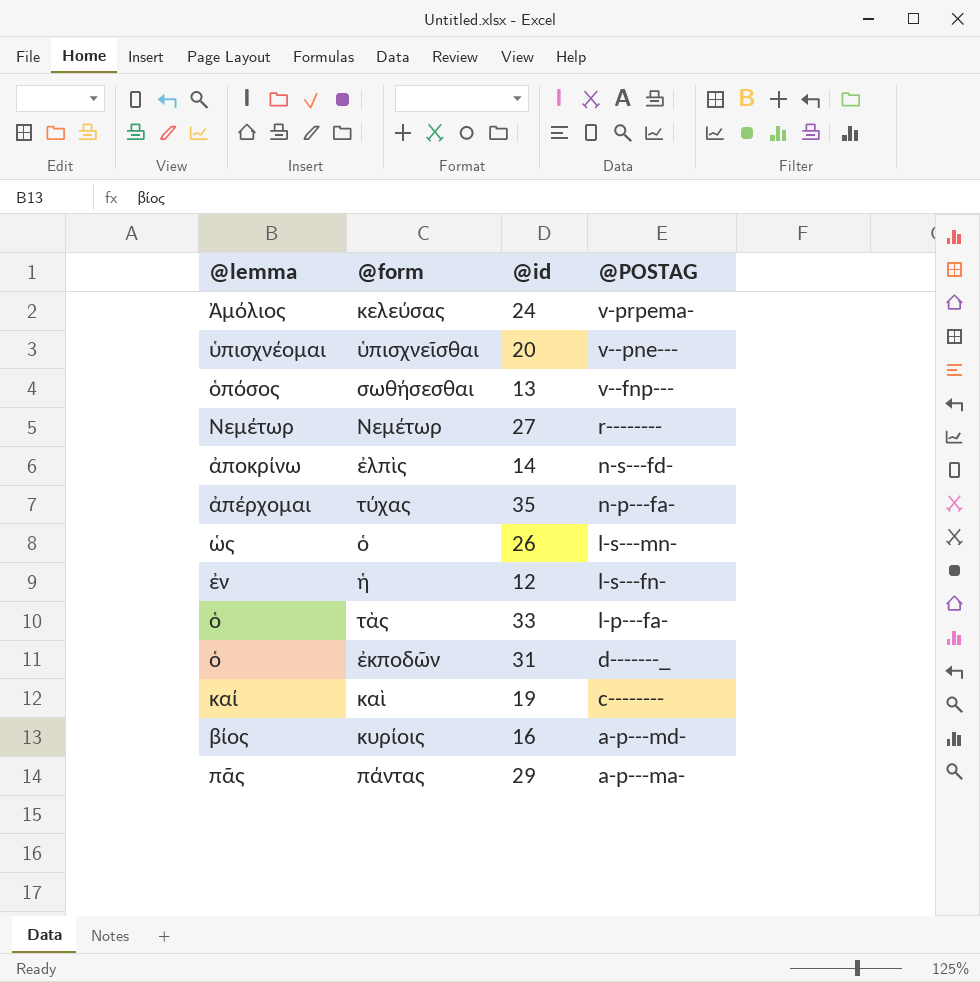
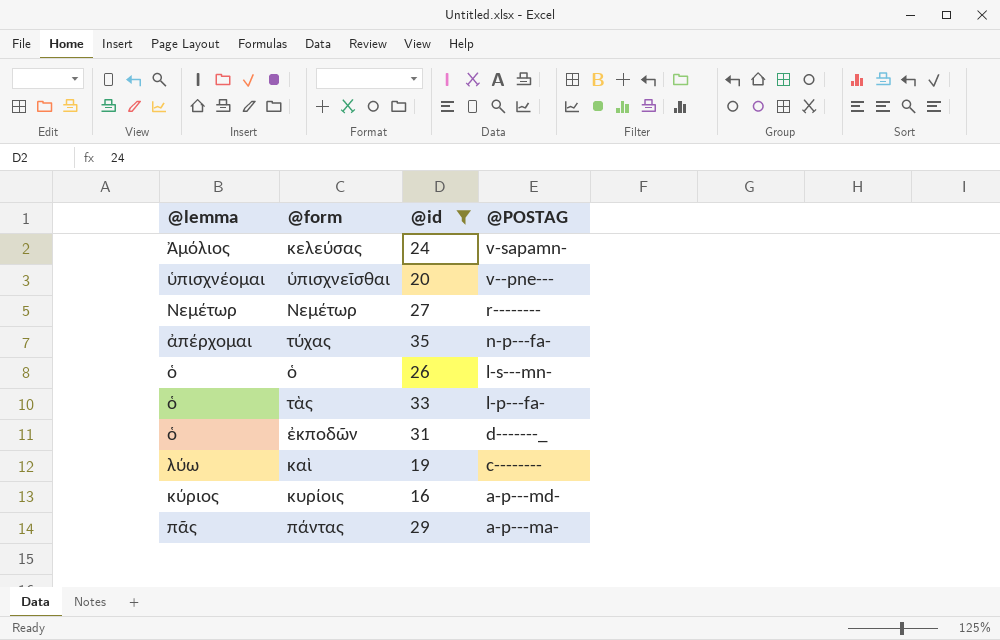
filter: none -> @id >= 16
κελεύσας | @POSTAG: v-prpema- -> v-sapamn-
ὁ | @lemma: ὡς -> ὁ
καὶ | @lemma: καί -> λύω
κυρίοις | @lemma: βίος -> κύριος

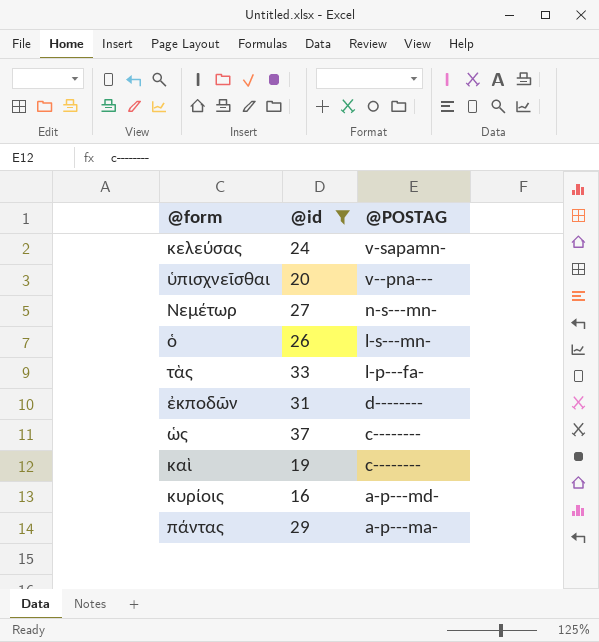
column @lemma | position: 1 -> none
row τύχας: ἀπέρχομαι | 35 | n-p---fa- -> none
ὑπισχνεῖσθαι | @POSTAG: v--pne--- -> v--pna---
Νεμέτωρ | @POSTAG: r-------- -> n-s---mn-
ἐκποδῶν | @POSTAG: d-------_ -> d--------
row ὡς: none -> 37 | c--------

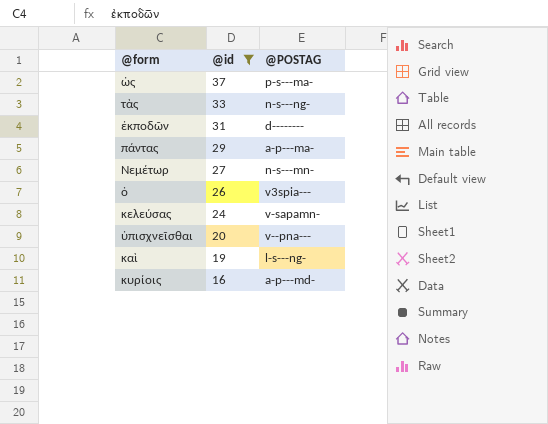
row order: @POSTAG descending -> @id descending
ὡς | @POSTAG: c-------- -> p-s---ma-
τὰς | @POSTAG: l-p---fa- -> n-s---ng-
ὁ | @POSTAG: l-s---mn- -> v3spia---
καὶ | @POSTAG: c-------- -> l-s---ng-

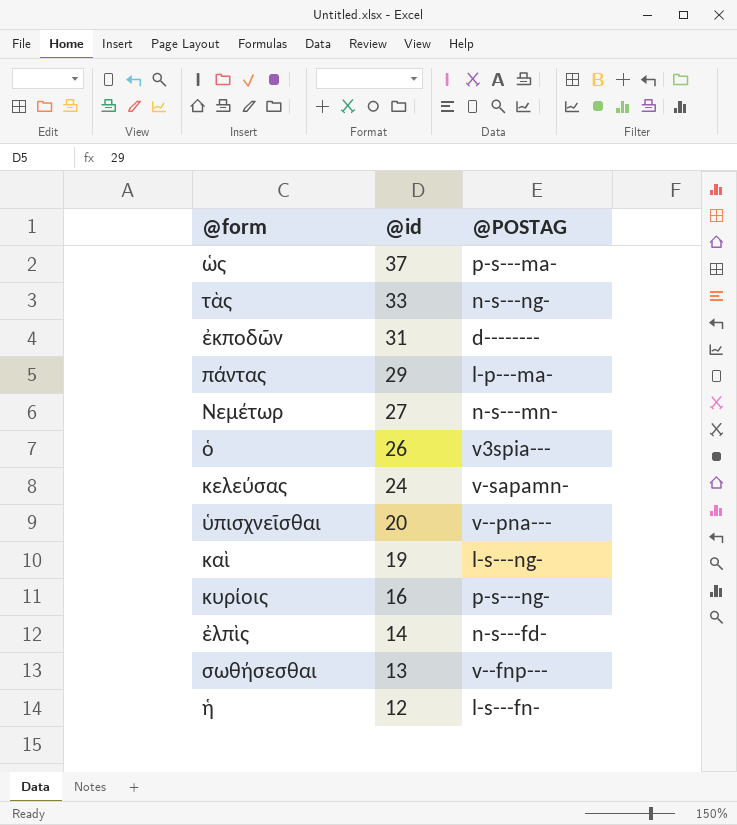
filter: @id >= 16 -> none
πάντας | @POSTAG: a-p---ma- -> l-p---ma-
κυρίοις | @POSTAG: a-p---md- -> p-s---ng-

